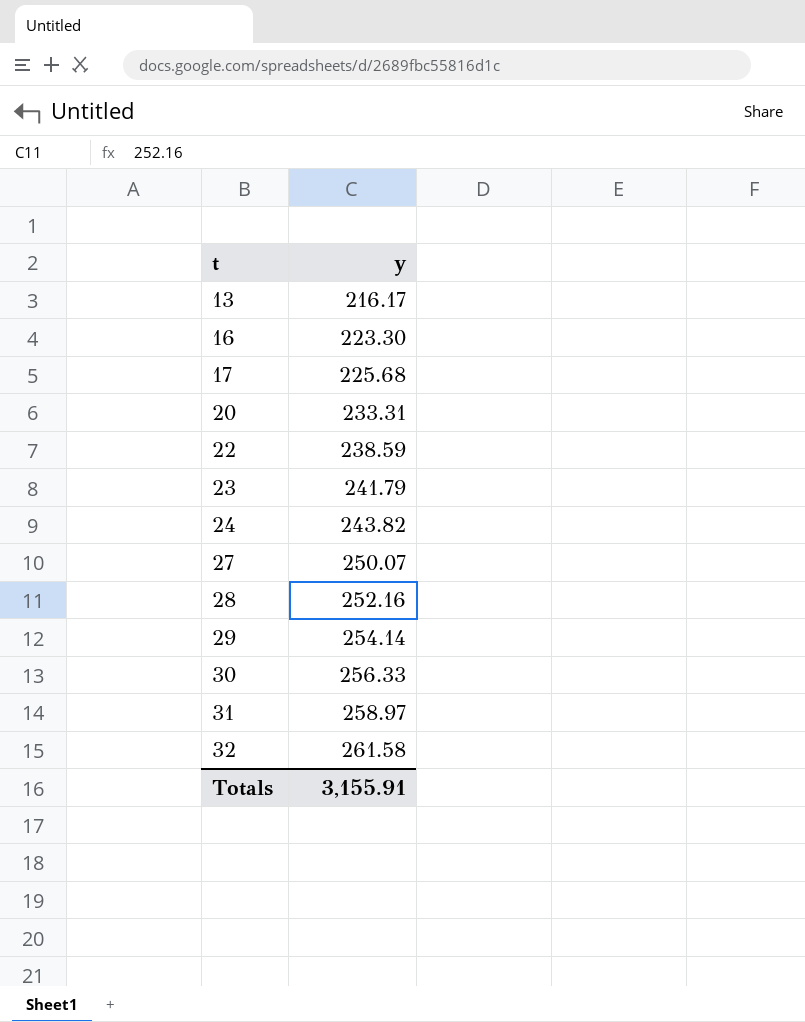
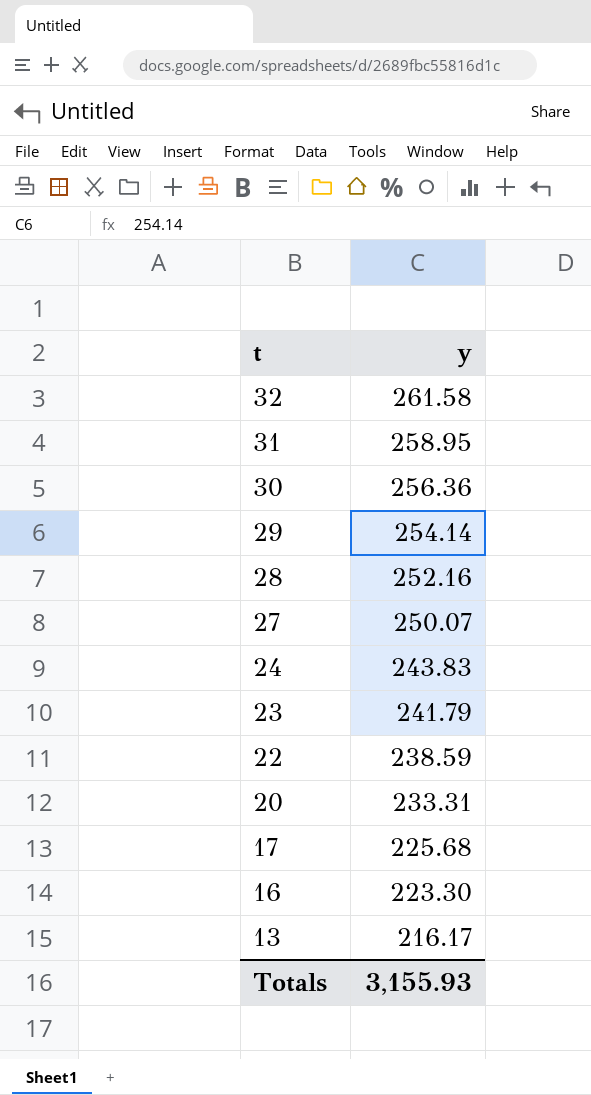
row order: t ascending -> t descending
31 | y: 258.97 -> 258.95
30 | y: 256.33 -> 256.36
24 | y: 243.82 -> 243.83
Totals | y: 3,155.91 -> 3,155.93

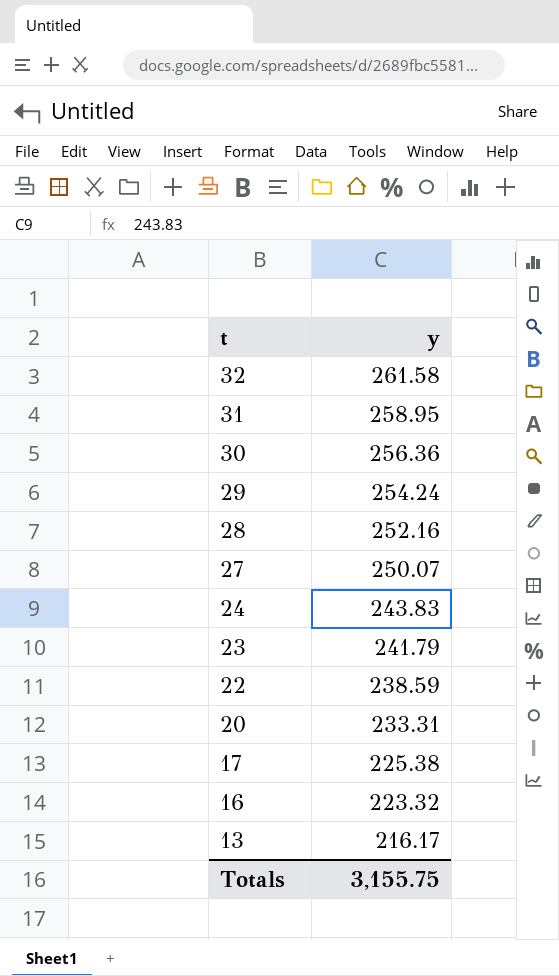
29 | y: 254.14 -> 254.24
17 | y: 225.68 -> 225.38
16 | y: 223.30 -> 223.32
Totals | y: 3,155.93 -> 3,155.75

